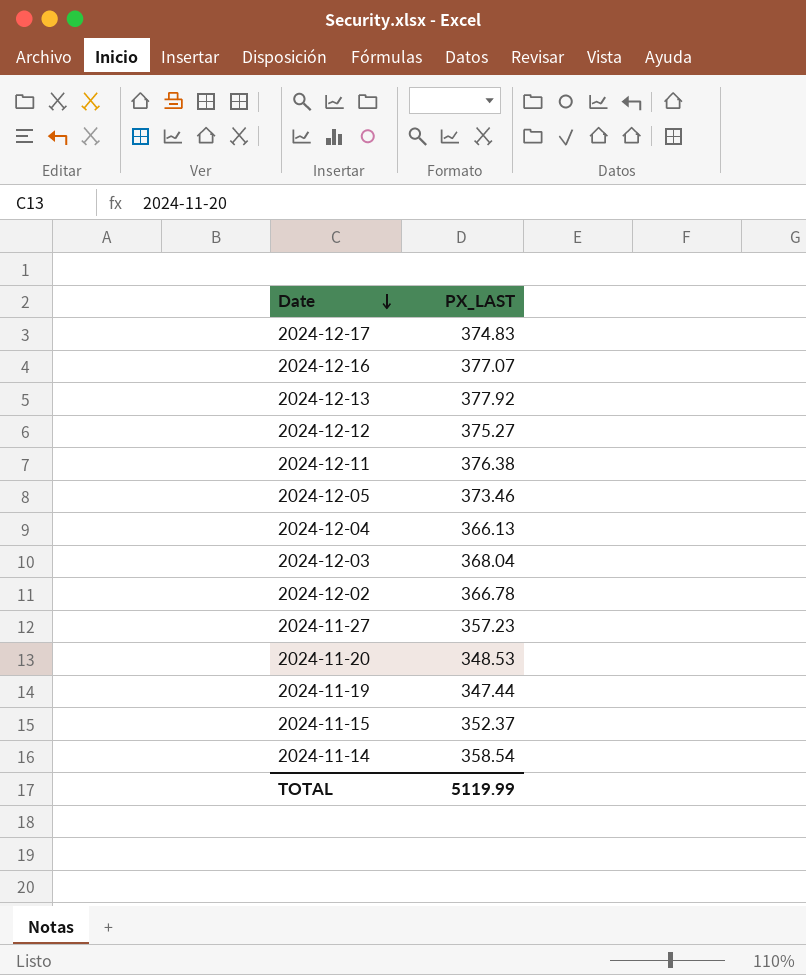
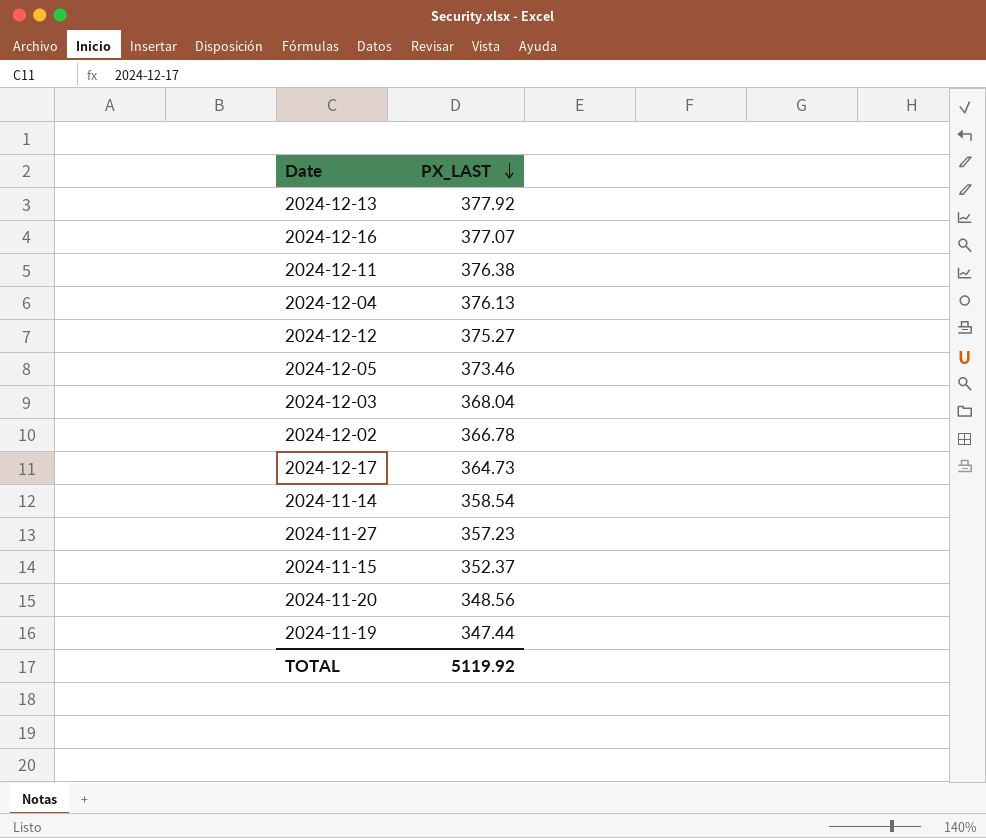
row order: Date descending -> PX_LAST descending
2024-12-04 | PX_LAST: 366.13 -> 376.13
2024-12-17 | PX_LAST: 374.83 -> 364.73
2024-11-20 | PX_LAST: 348.53 -> 348.56
TOTAL | PX_LAST: 5119.99 -> 5119.92

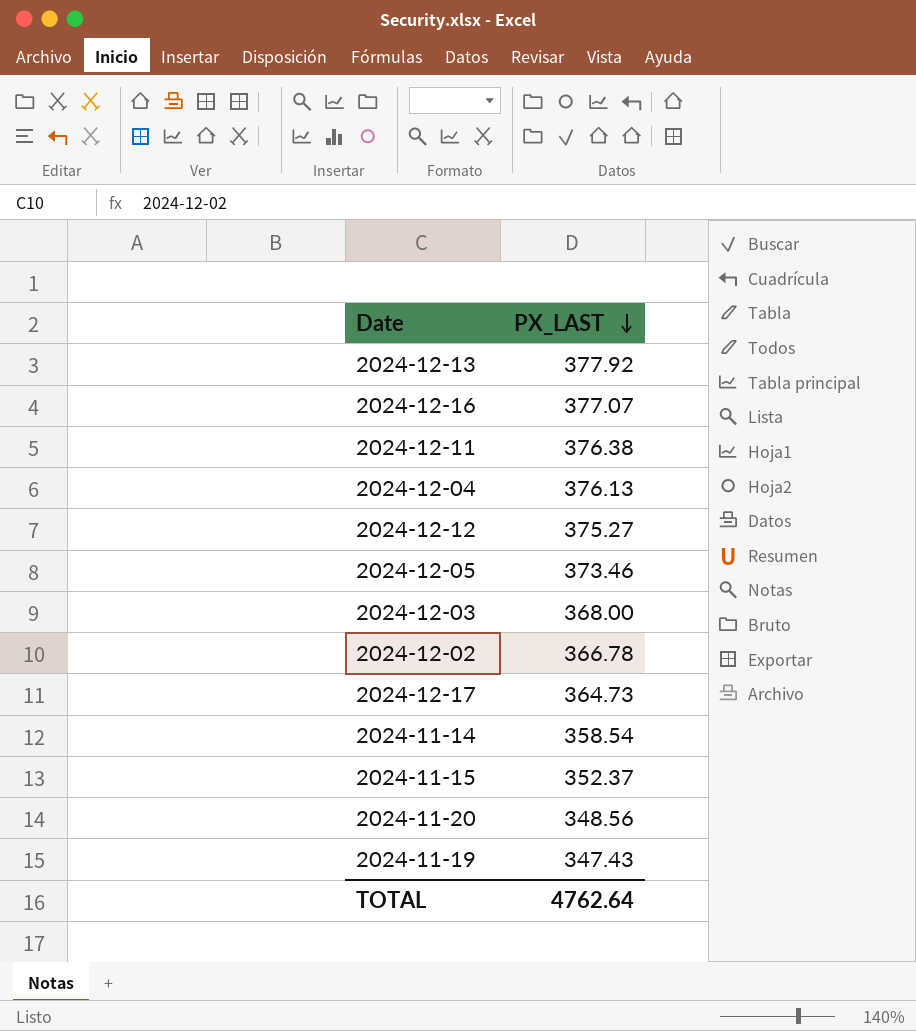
row 2024-11-27: 357.23 -> none
2024-12-03 | PX_LAST: 368.04 -> 368.00
2024-11-19 | PX_LAST: 347.44 -> 347.43
TOTAL | PX_LAST: 5119.92 -> 4762.64

